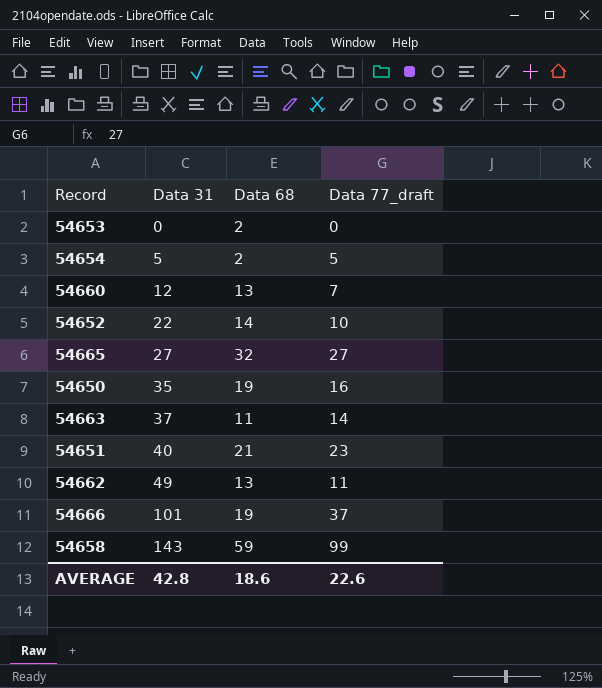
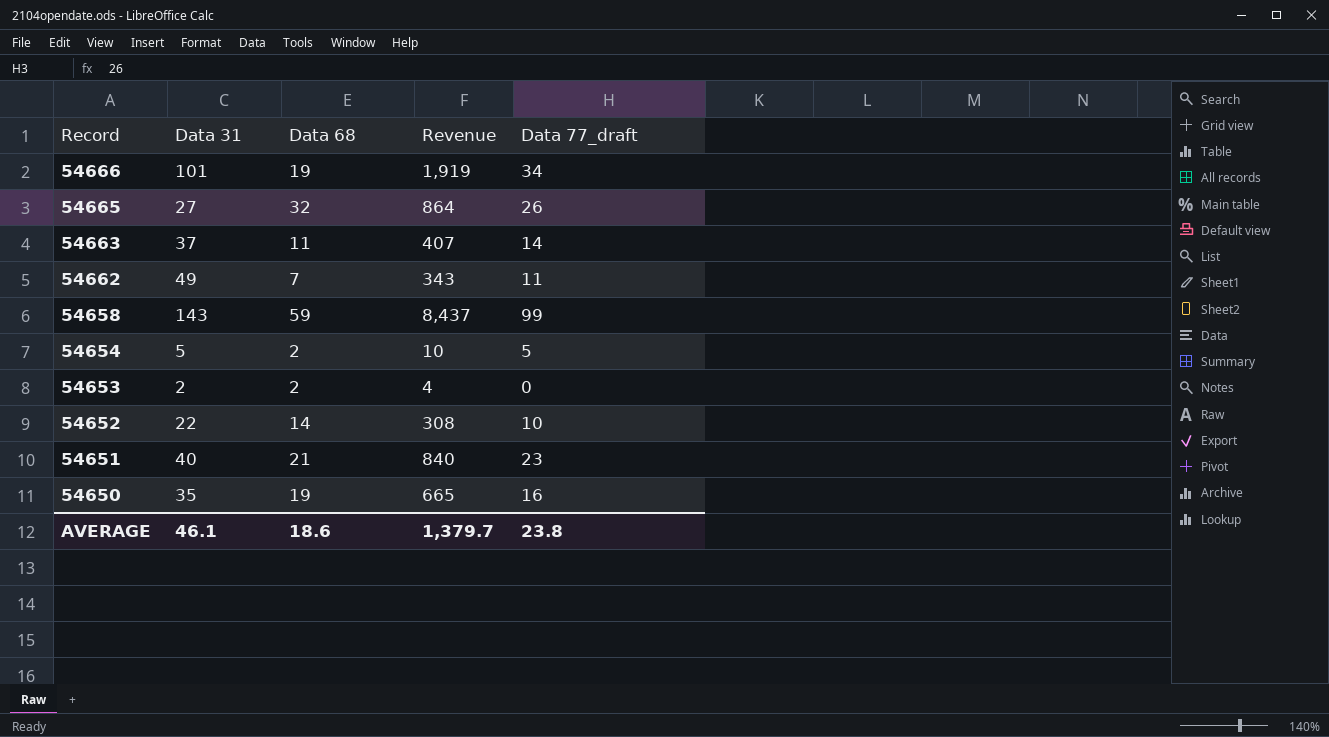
row order: Data 31 ascending -> Record descending
column Revenue | formula: none -> [Data 31] * [Data 68]
row 54660: 12 | 13 | 7 -> none
54666 | Data 77_draft: 37 -> 34
54665 | Data 77_draft: 27 -> 26
54662 | Data 68: 13 -> 7
54653 | Data 31: 0 -> 2
AVERAGE | Data 31: 42.8 -> 46.1
AVERAGE | Data 77_draft: 22.6 -> 23.8

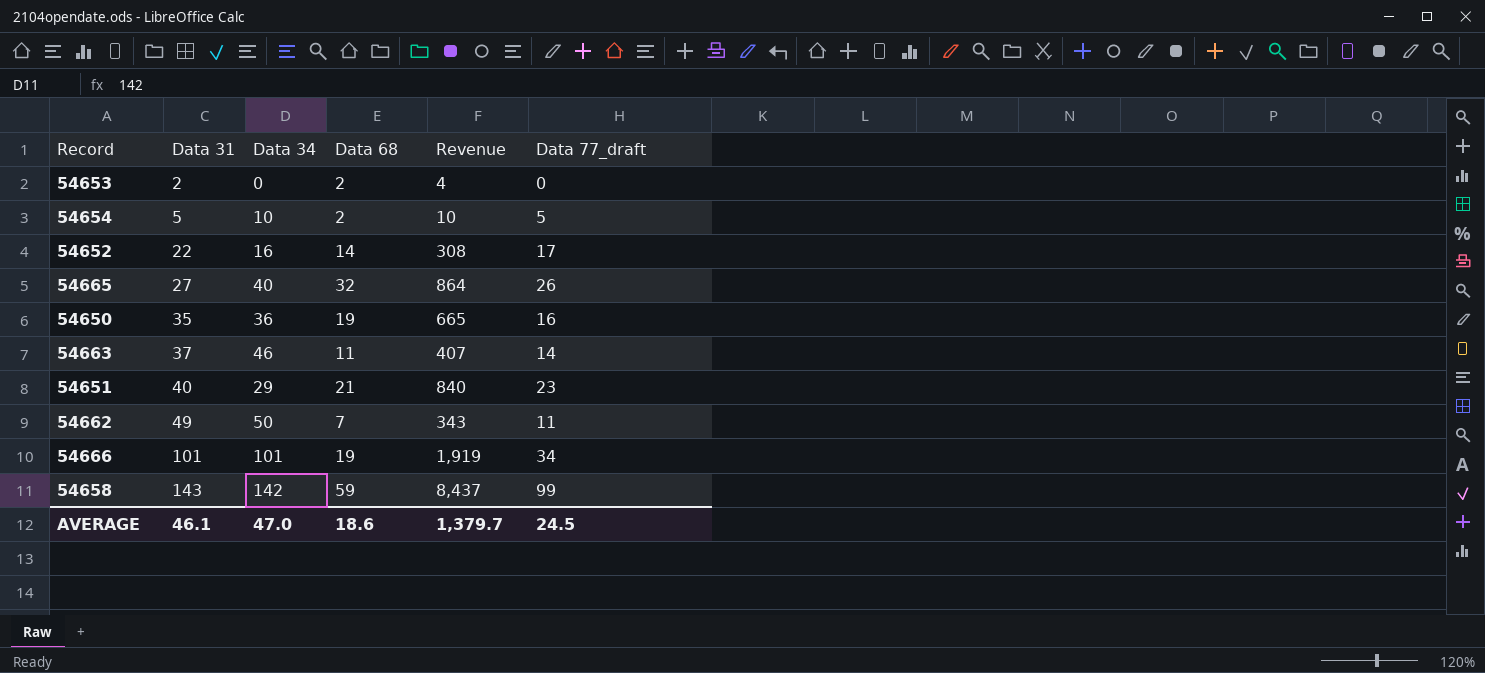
row order: Record descending -> Data 31 ascending
column Data 34 | position: none -> 3
54652 | Data 77_draft: 10 -> 17
AVERAGE | Data 77_draft: 23.8 -> 24.5

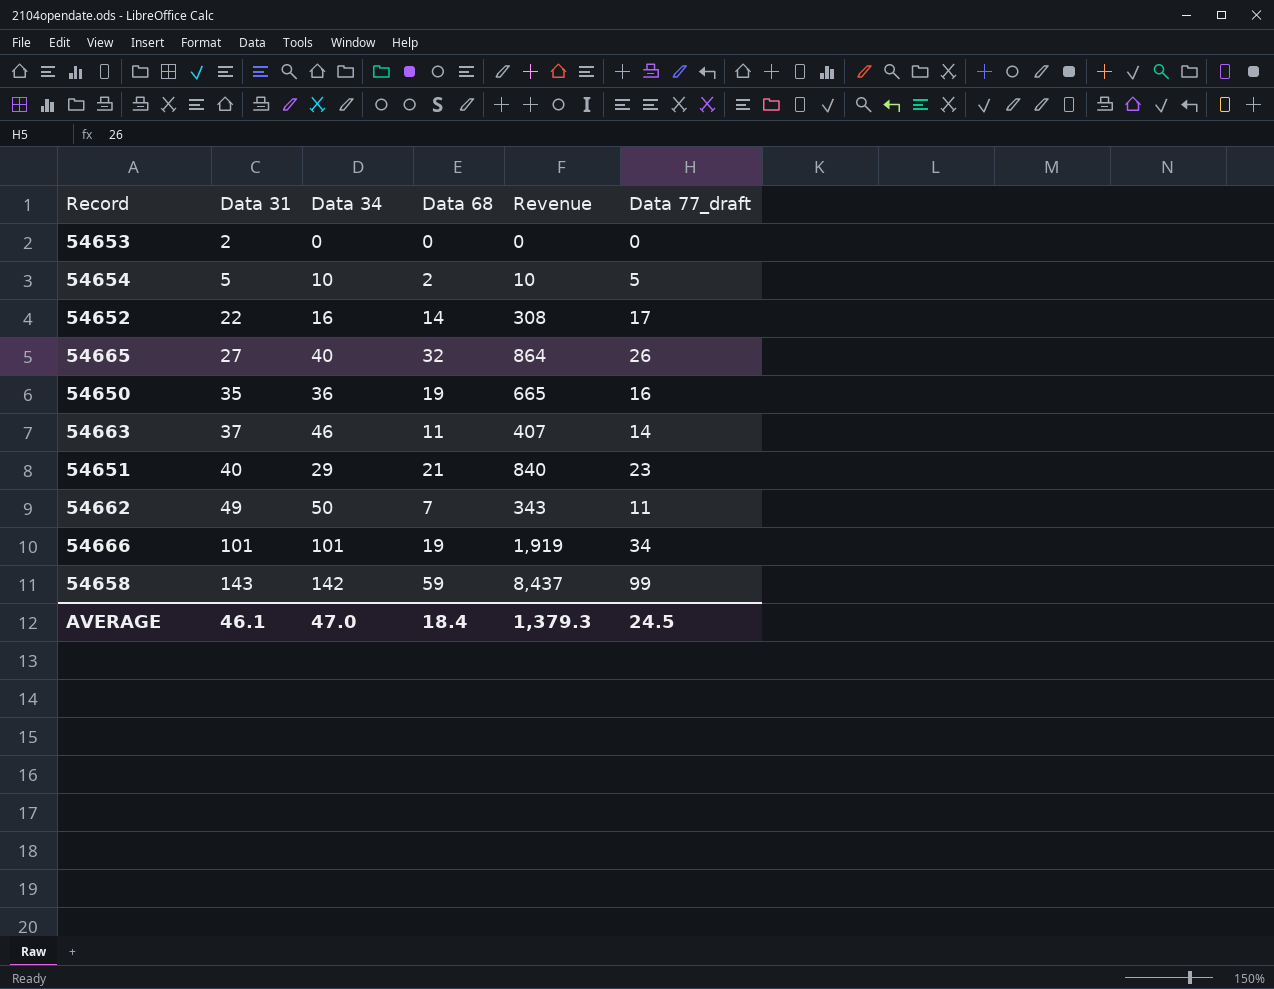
54653 | Data 68: 2 -> 0
54653 | Revenue: 4 -> 0
AVERAGE | Data 68: 18.6 -> 18.4
AVERAGE | Revenue: 1,379.7 -> 1,379.3

